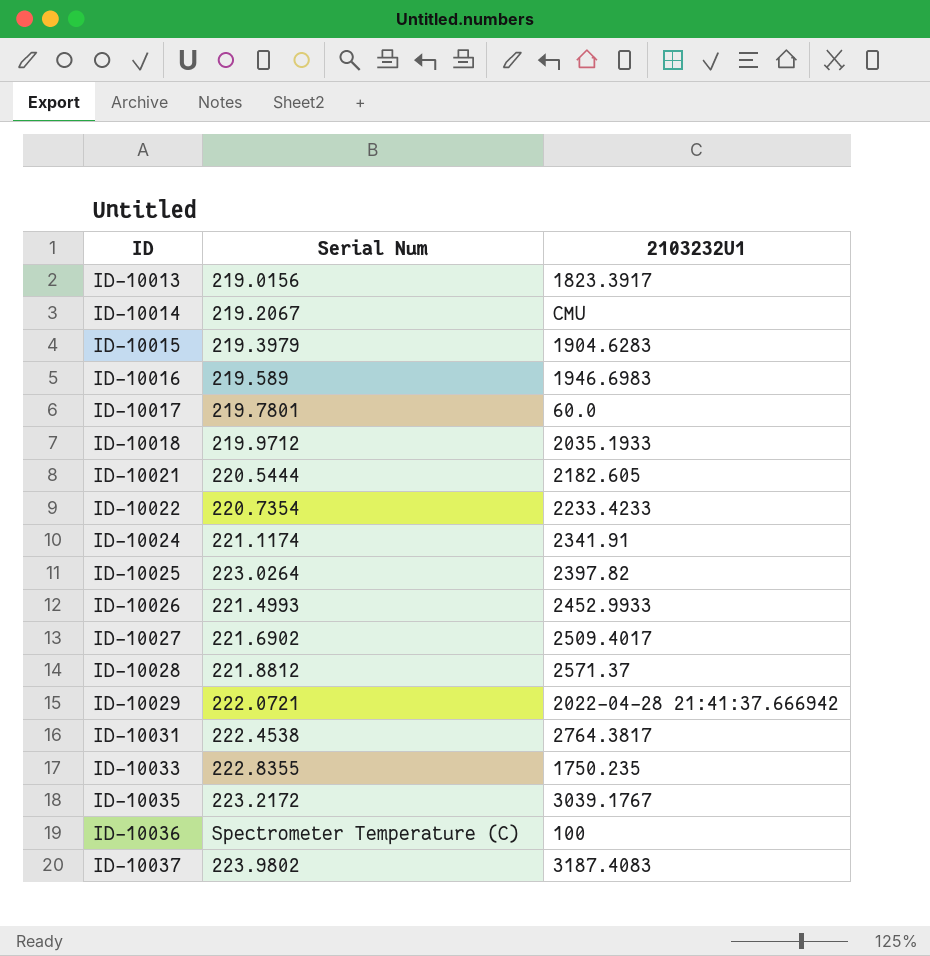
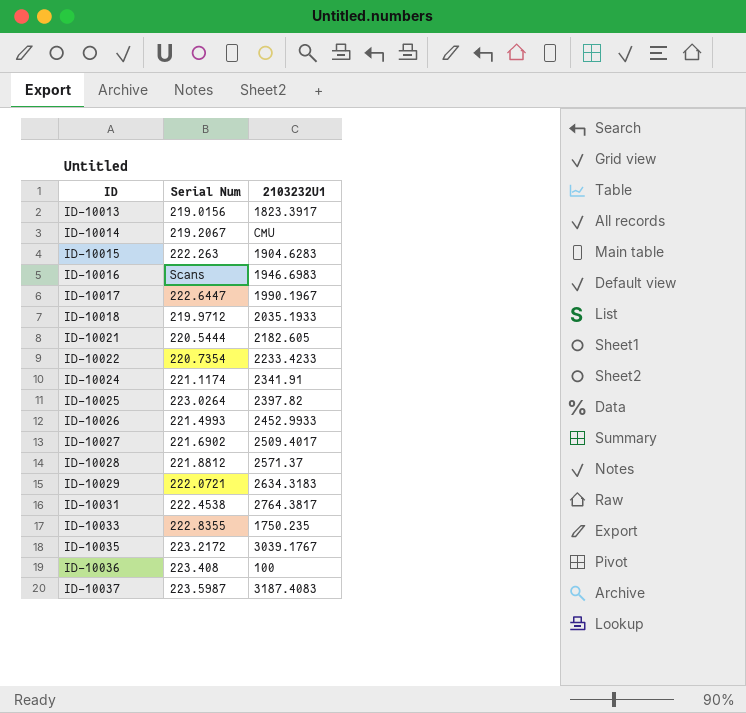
ID-10015 | Serial Num: 219.3979 -> 222.263
ID-10016 | Serial Num: 219.589 -> Scans
ID-10017 | Serial Num: 219.7801 -> 222.6447
ID-10017 | 2103232U1: 60.0 -> 1990.1967
ID-10029 | 2103232U1: 2022-04-28 21:41:37.666942 -> 2634.3183
ID-10036 | Serial Num: Spectrometer Temperature (C) -> 223.408
ID-10037 | Serial Num: 223.9802 -> 223.5987

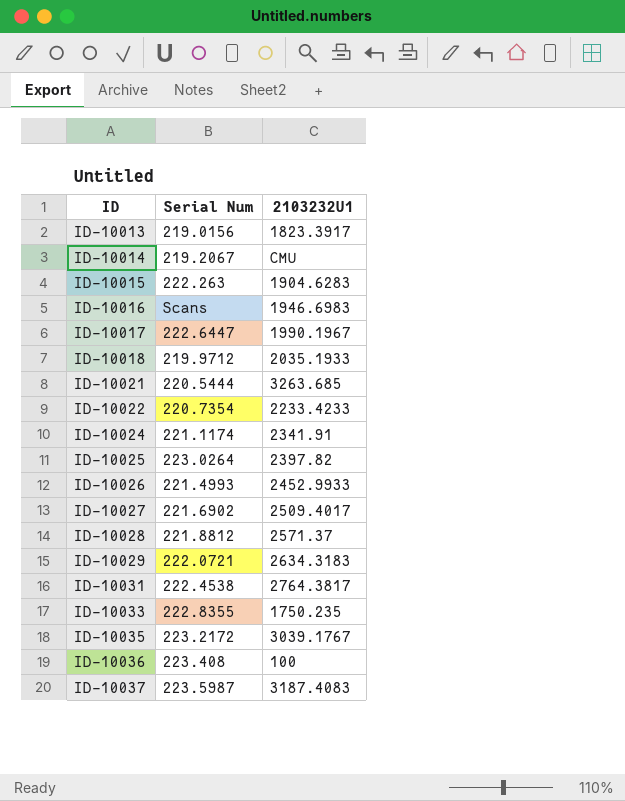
ID-10021 | 2103232U1: 2182.605 -> 3263.685

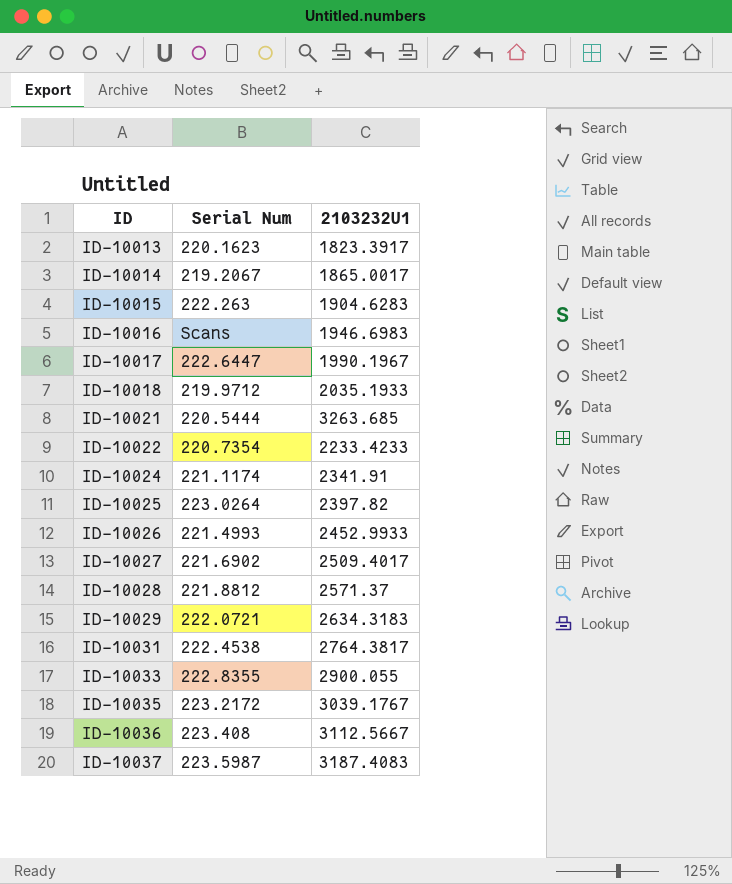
ID-10013 | Serial Num: 219.0156 -> 220.1623
ID-10014 | 2103232U1: CMU -> 1865.0017
ID-10033 | 2103232U1: 1750.235 -> 2900.055
ID-10036 | 2103232U1: 100 -> 3112.5667

